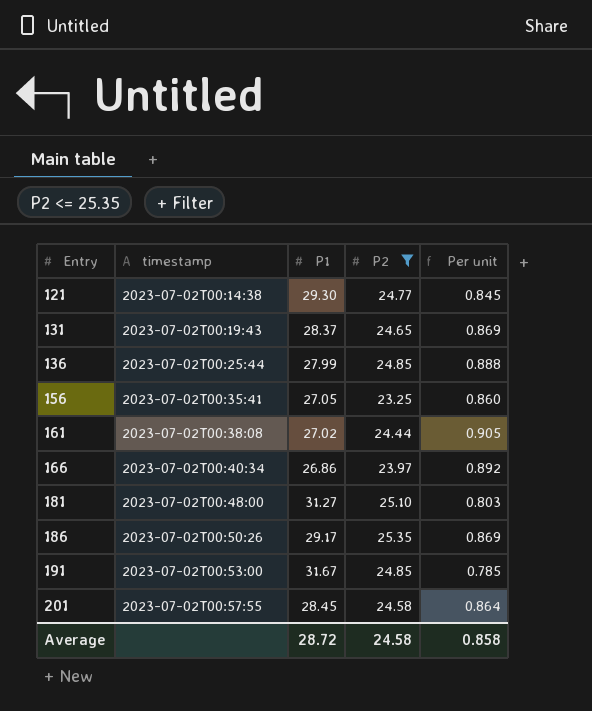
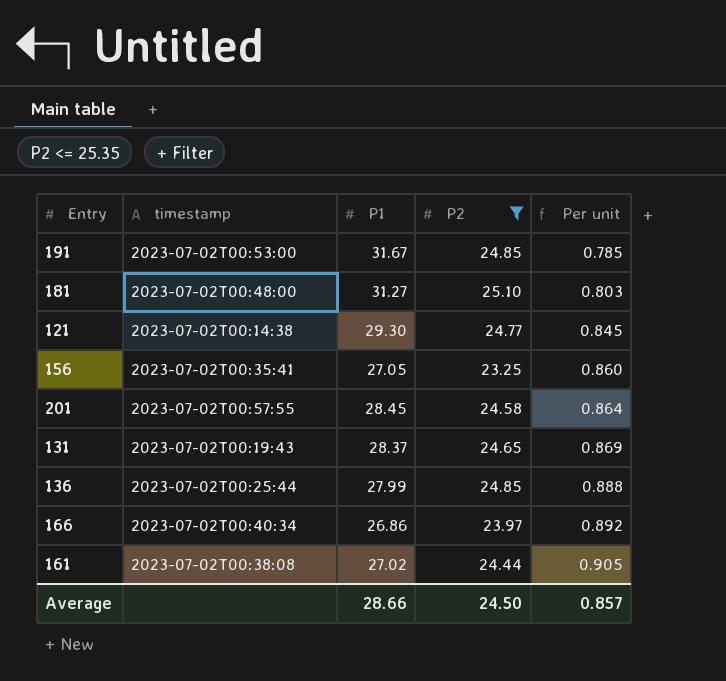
row order: Entry ascending -> Per unit ascending
row 186: 2023-07-02T00:50:26 | 29.17 | 25.35 | 0.869 -> none
Average | P1: 28.72 -> 28.66
Average | P2: 24.58 -> 24.50
Average | Per unit: 0.858 -> 0.857

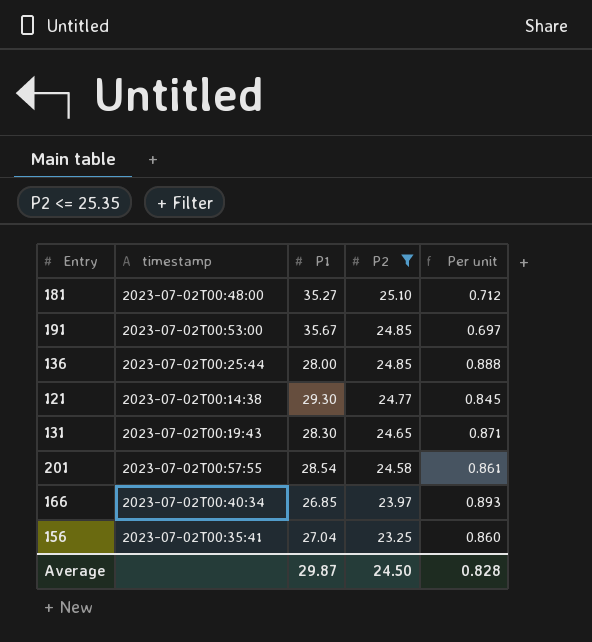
row order: Per unit ascending -> P2 descending
row 161: 2023-07-02T00:38:08 | 27.02 | 24.44 | 0.905 -> none
181 | P1: 31.27 -> 35.27
181 | Per unit: 0.803 -> 0.712
191 | P1: 31.67 -> 35.67
191 | Per unit: 0.785 -> 0.697
136 | P1: 27.99 -> 28.00
131 | P1: 28.37 -> 28.30
131 | Per unit: 0.869 -> 0.871
201 | P1: 28.45 -> 28.54
201 | Per unit: 0.864 -> 0.861
166 | P1: 26.86 -> 26.85
166 | Per unit: 0.892 -> 0.893
156 | P1: 27.05 -> 27.04
Average | P1: 28.66 -> 29.87
Average | Per unit: 0.857 -> 0.828

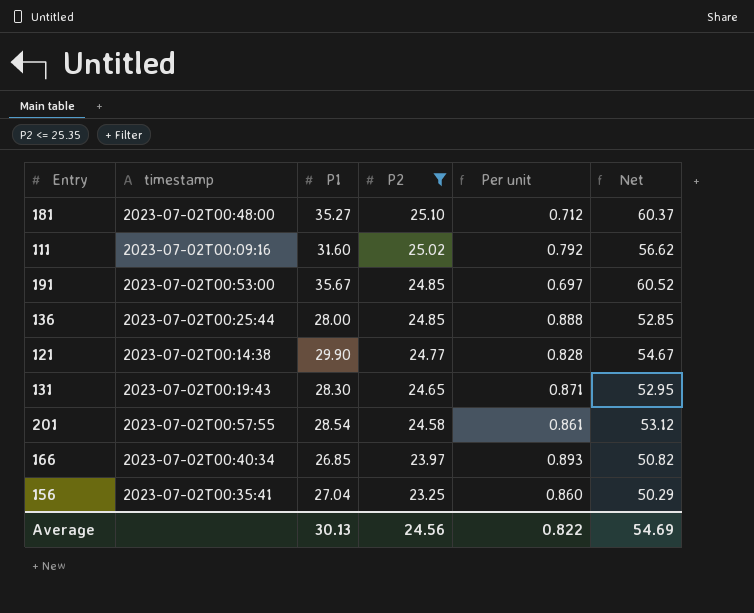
column Net | formula: none -> [P1] + [P2]
row 111: none -> 2023-07-02T00:09:16 | 31.60 | 25.02 | 0.792 | 56.62
121 | P1: 29.30 -> 29.90
121 | Per unit: 0.845 -> 0.828
Average | P1: 29.87 -> 30.13
Average | P2: 24.50 -> 24.56
Average | Per unit: 0.828 -> 0.822

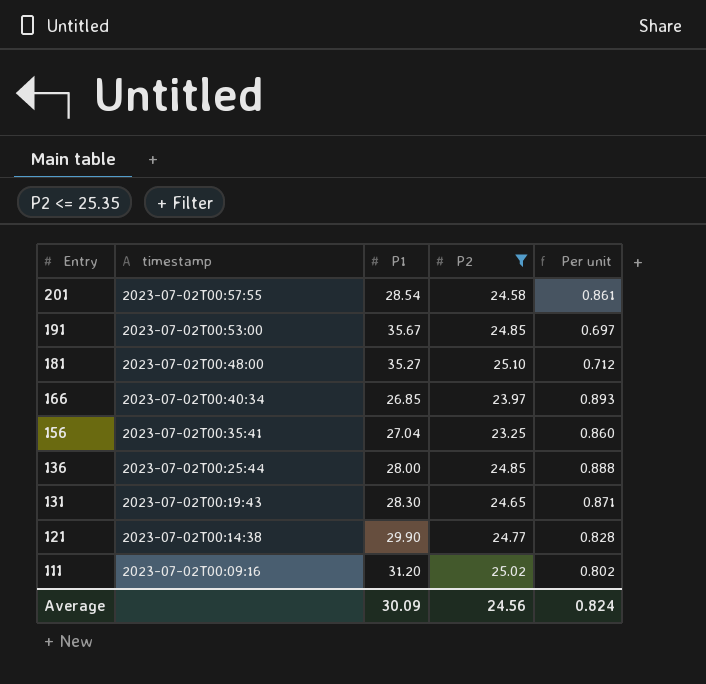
row order: P2 descending -> Entry descending
column Net | formula: [P1] + [P2] -> none
111 | P1: 31.60 -> 31.20
111 | Per unit: 0.792 -> 0.802
Average | P1: 30.13 -> 30.09
Average | Per unit: 0.822 -> 0.824

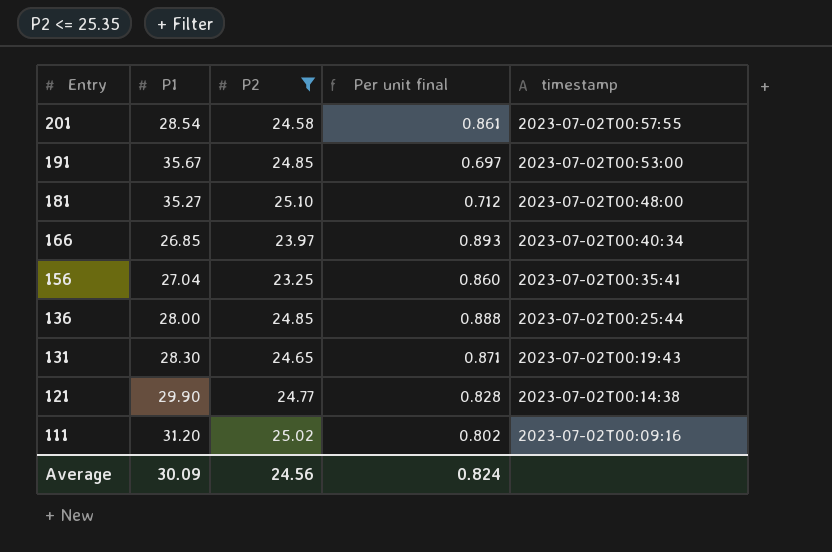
column name: Per unit -> Per unit final
column timestamp | position: 2 -> 5

